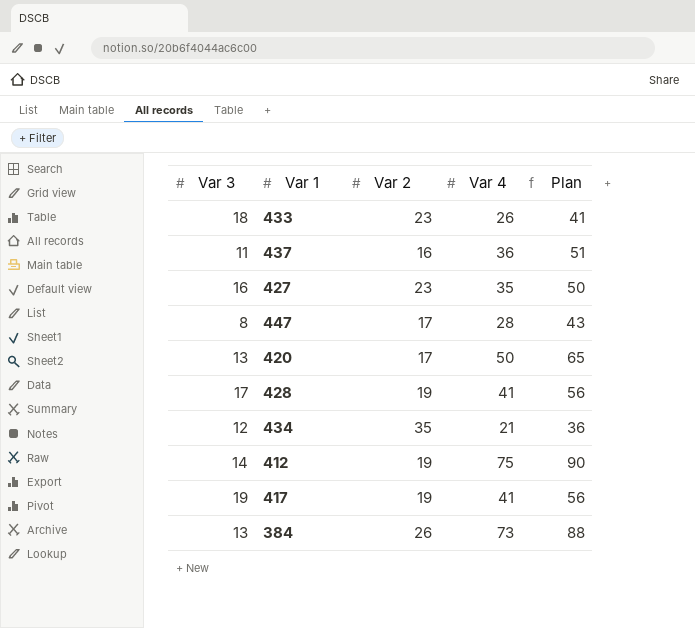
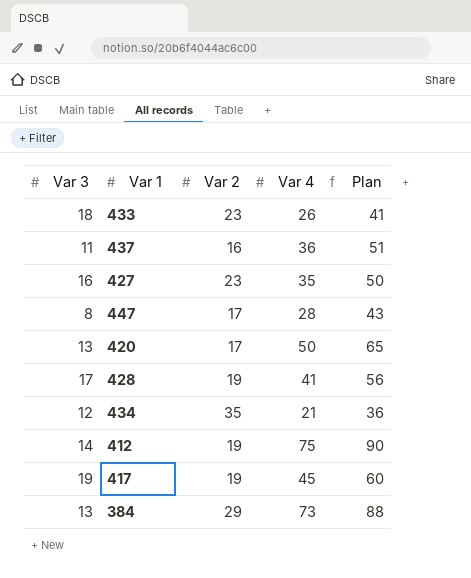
417 | Var 4: 41 -> 45
417 | Plan: 56 -> 60
384 | Var 2: 26 -> 29

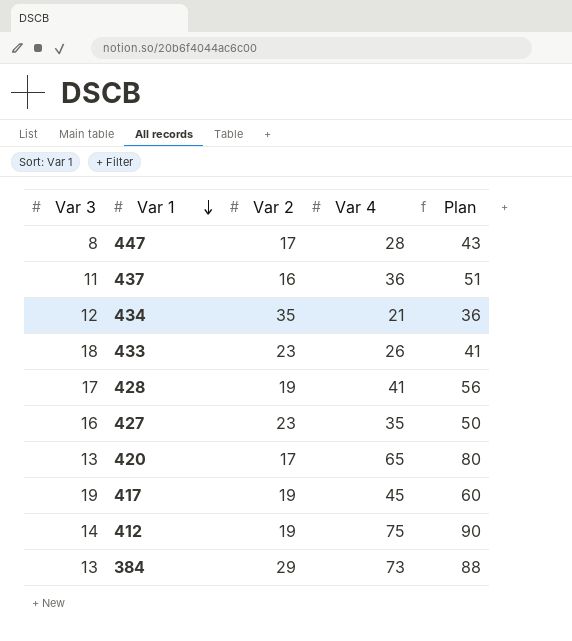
row order: none -> Var 1 descending
420 | Var 4: 50 -> 65
420 | Plan: 65 -> 80

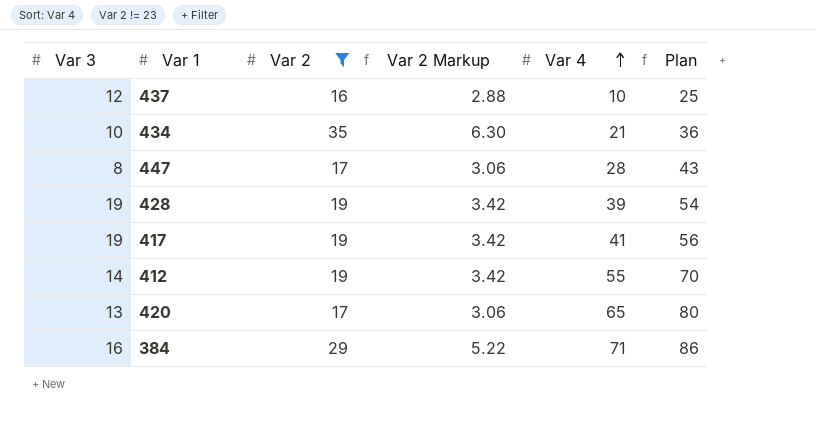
filter: none -> Var 2 != 23
row order: Var 1 descending -> Var 4 ascending
column Var 2 Markup | formula: none -> [Var 2] * 0.18
437 | Var 3: 11 -> 12
437 | Var 4: 36 -> 10
437 | Plan: 51 -> 25
434 | Var 3: 12 -> 10
428 | Var 3: 17 -> 19
428 | Var 4: 41 -> 39
428 | Plan: 56 -> 54
417 | Var 4: 45 -> 41
417 | Plan: 60 -> 56
412 | Var 4: 75 -> 55
412 | Plan: 90 -> 70
384 | Var 3: 13 -> 16
384 | Var 4: 73 -> 71
384 | Plan: 88 -> 86

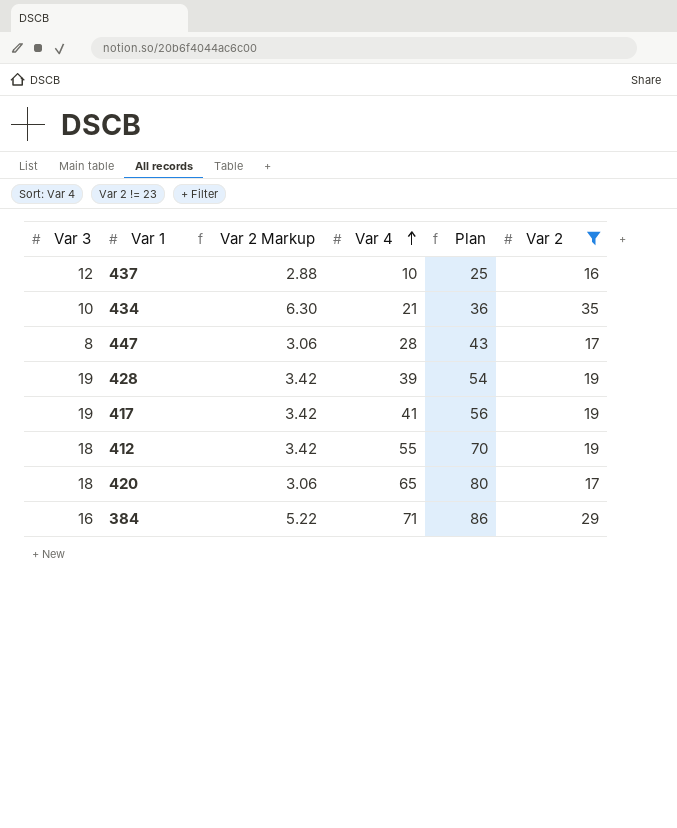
column Var 2 | position: 3 -> 6
412 | Var 3: 14 -> 18
420 | Var 3: 13 -> 18

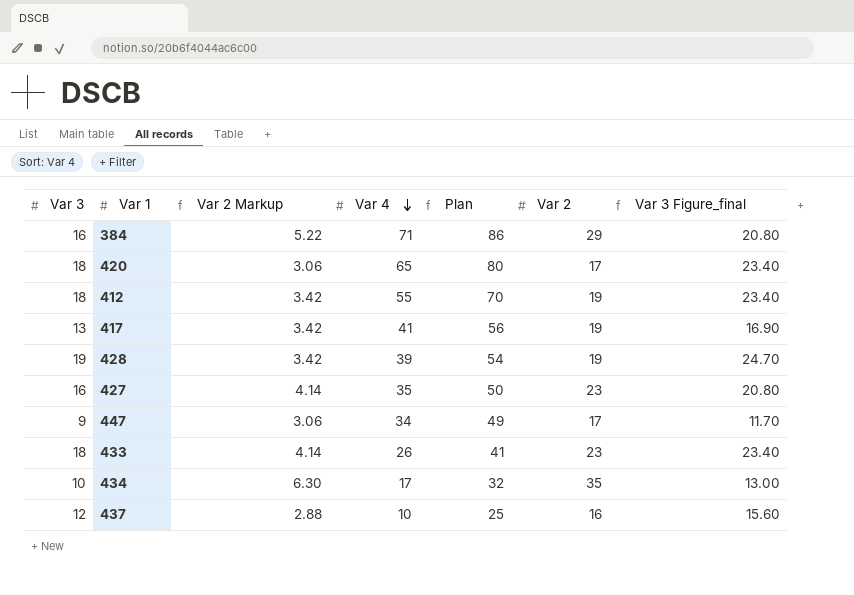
filter: Var 2 != 23 -> none
row order: Var 4 ascending -> Var 4 descending
column Var 3 Figure_final | formula: none -> [Var 3] * 1.3
417 | Var 3: 19 -> 13
447 | Var 3: 8 -> 9
447 | Var 4: 28 -> 34
447 | Plan: 43 -> 49
434 | Var 4: 21 -> 17
434 | Plan: 36 -> 32

